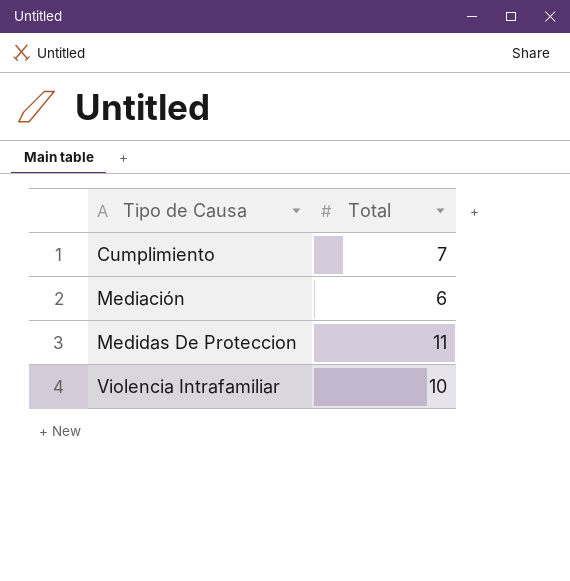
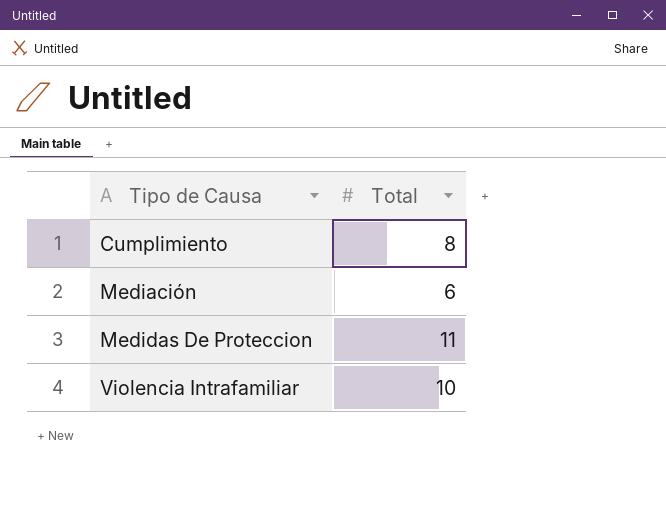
Cumplimiento | Total: 7 -> 8

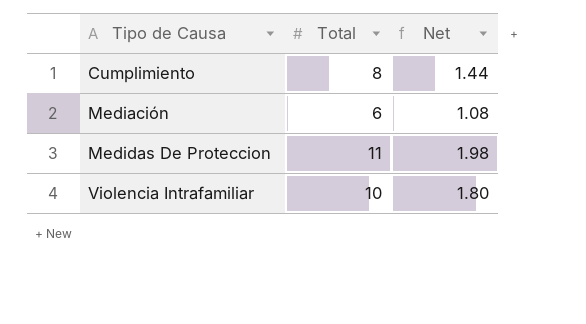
column Net | formula: none -> [Total] * 0.18

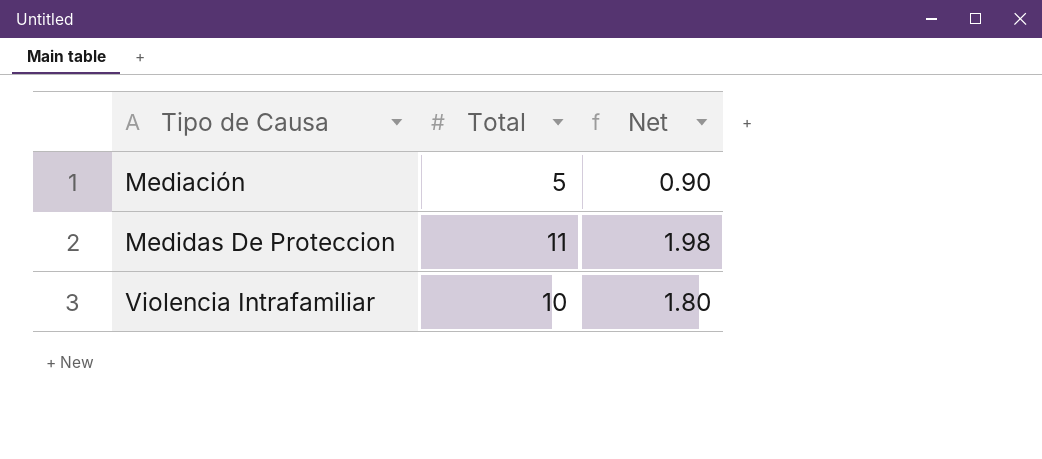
row Cumplimiento: 8 | 1.44 -> none
Mediación | Total: 6 -> 5
Mediación | Net: 1.08 -> 0.90

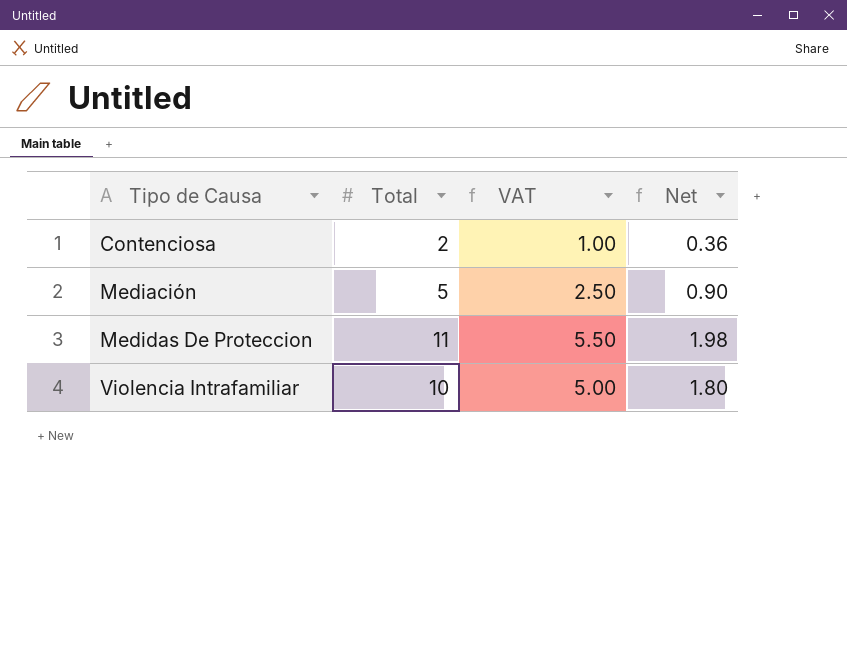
column VAT | formula: none -> [Total] * 0.5
row Contenciosa: none -> 2 | 1.00 | 0.36

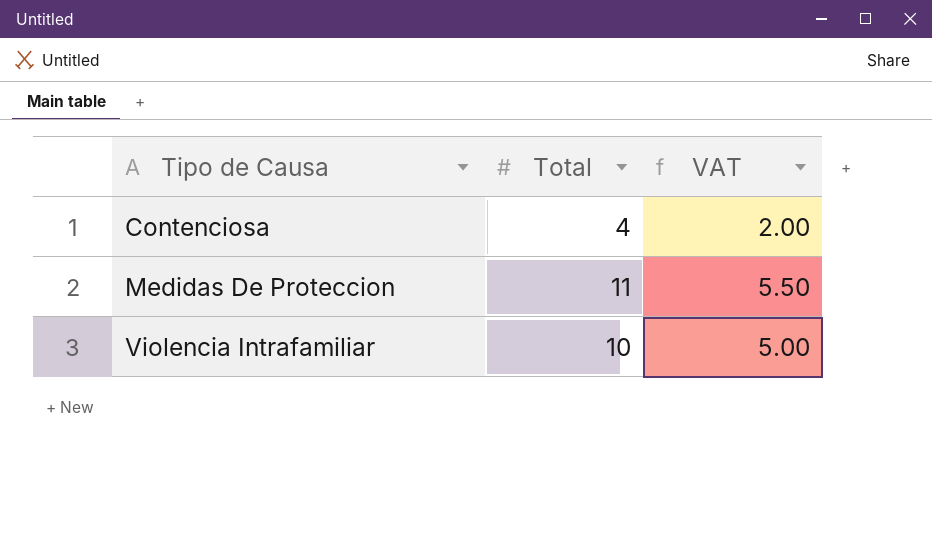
column Net | formula: [Total] * 0.18 -> none
row Mediación: 5 | 2.50 | 0.90 -> none
Contenciosa | Total: 2 -> 4
Contenciosa | VAT: 1.00 -> 2.00

